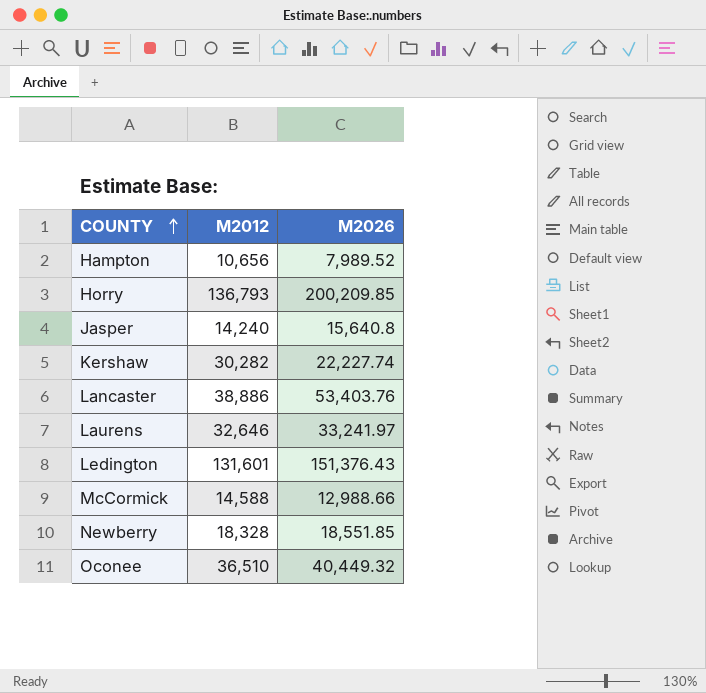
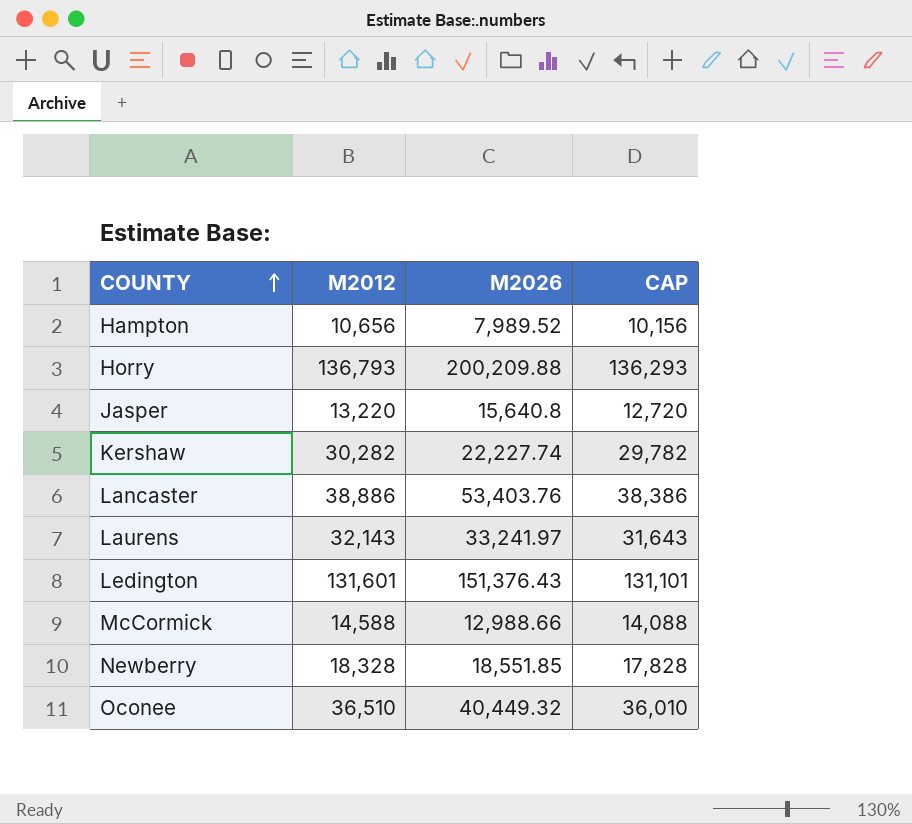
column CAP | formula: none -> [M2012] - 500
Horry | M2026: 200,209.85 -> 200,209.88
Jasper | M2012: 14,240 -> 13,220
Laurens | M2012: 32,646 -> 32,143

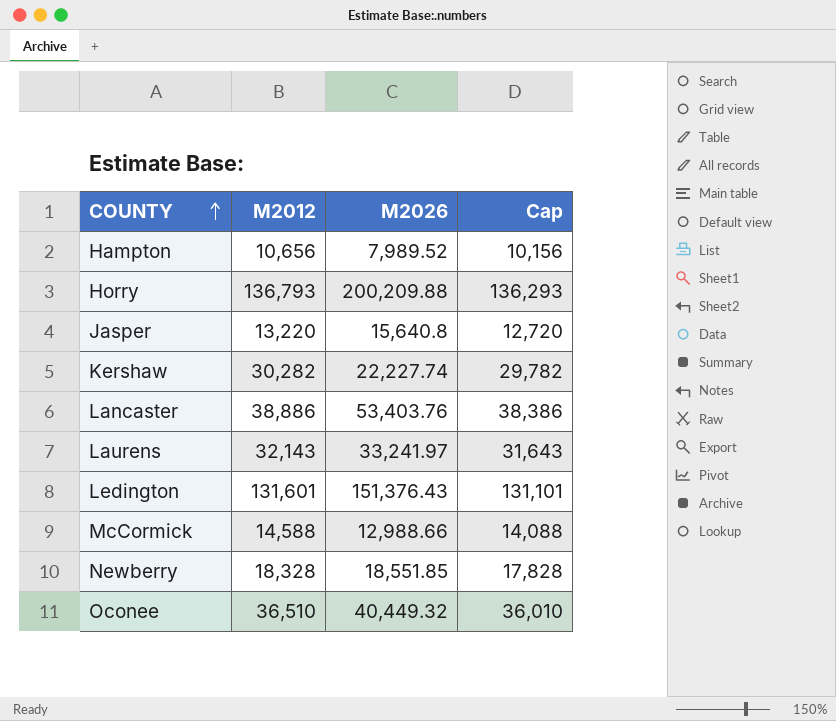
column name: CAP -> Cap

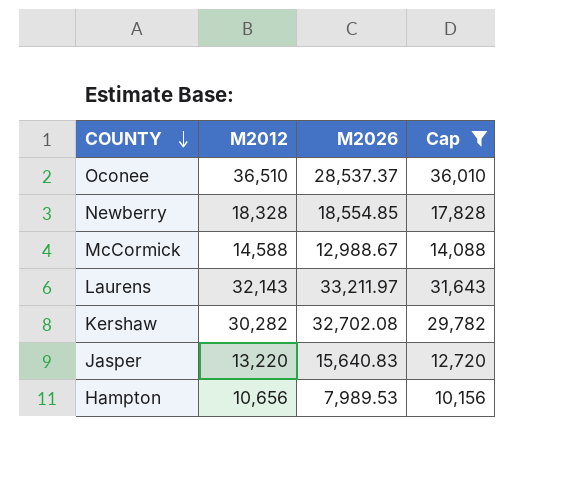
filter: none -> Cap <= 36,010
row order: COUNTY ascending -> COUNTY descending
Oconee | M2026: 40,449.32 -> 28,537.37
Newberry | M2026: 18,551.85 -> 18,554.85
McCormick | M2026: 12,988.66 -> 12,988.67
Laurens | M2026: 33,241.97 -> 33,211.97
Kershaw | M2026: 22,227.74 -> 32,702.08
Jasper | M2026: 15,640.8 -> 15,640.83
Hampton | M2026: 7,989.52 -> 7,989.53

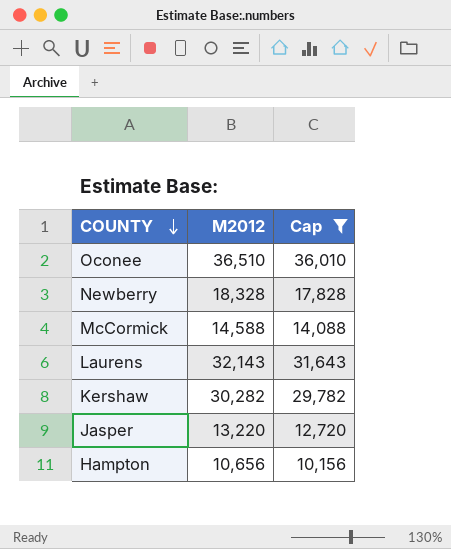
column M2026 | position: 3 -> none

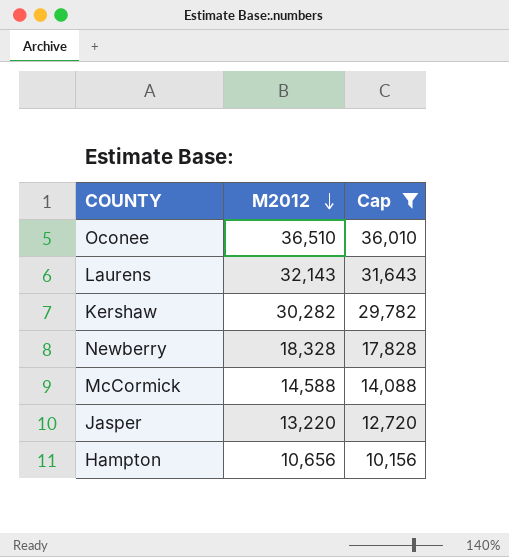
row order: COUNTY descending -> M2012 descending

